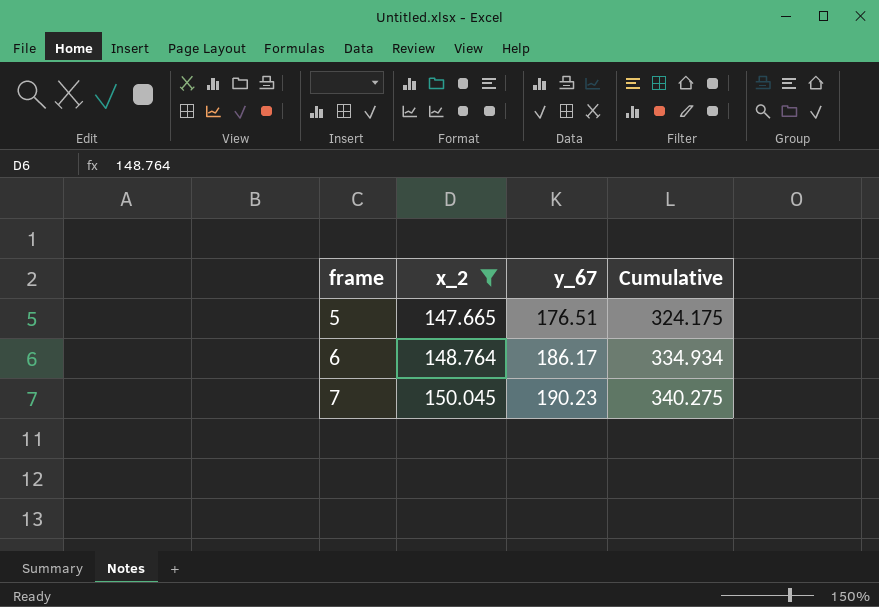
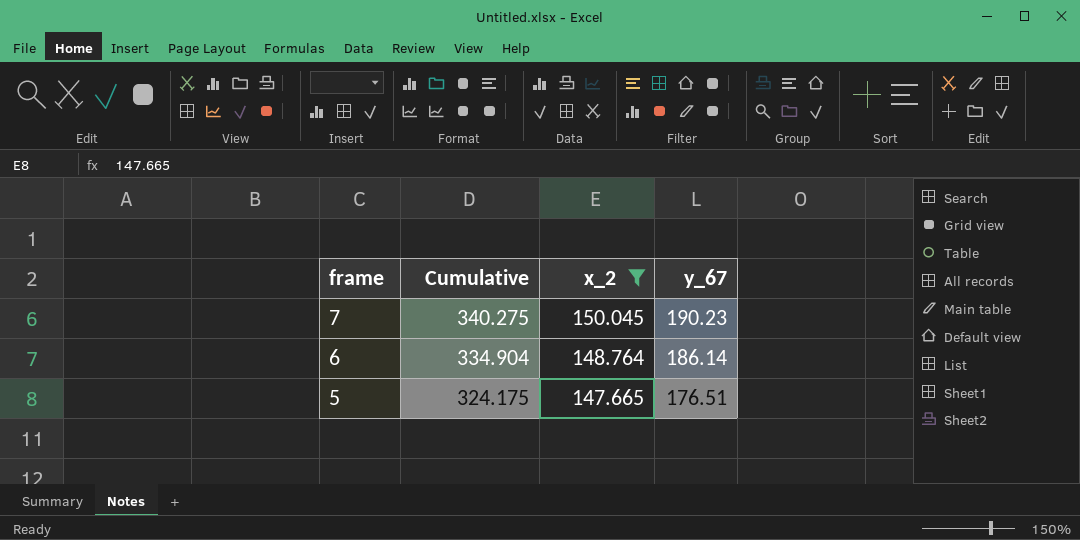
row order: frame ascending -> frame descending
column Cumulative | position: 4 -> 2
6 | Cumulative: 334.934 -> 334.904
6 | y_67: 186.17 -> 186.14

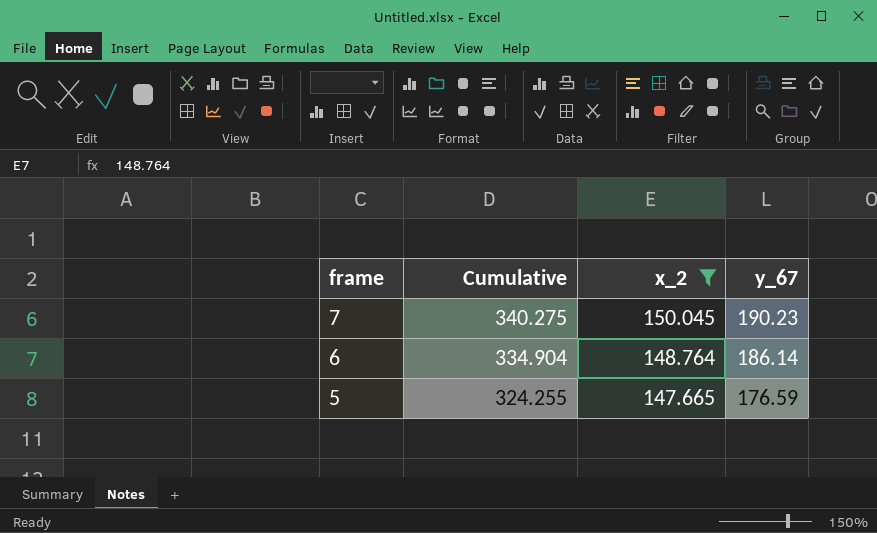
5 | Cumulative: 324.175 -> 324.255
5 | y_67: 176.51 -> 176.59

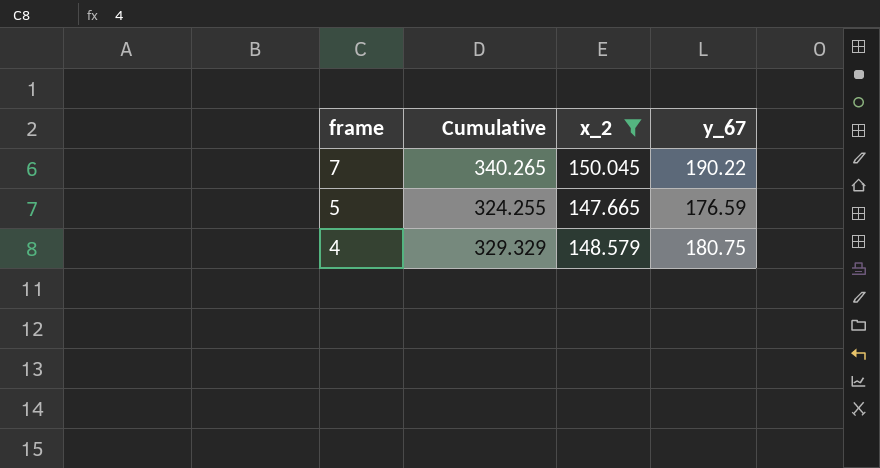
row 6: 334.904 | 148.764 | 186.14 -> none
7 | Cumulative: 340.275 -> 340.265
7 | y_67: 190.23 -> 190.22
row 4: none -> 329.329 | 148.579 | 180.75

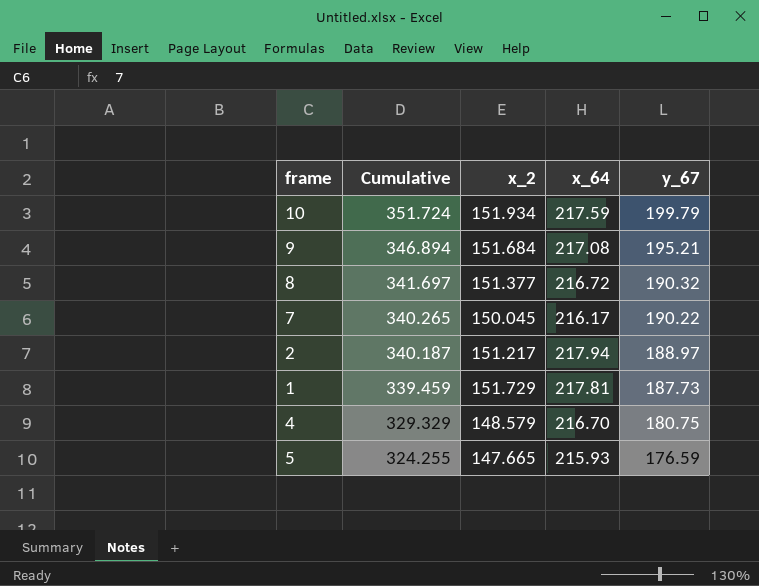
filter: x_2 <= 150.045 -> none
row order: frame descending -> Cumulative descending
column x_64 | position: none -> 4

